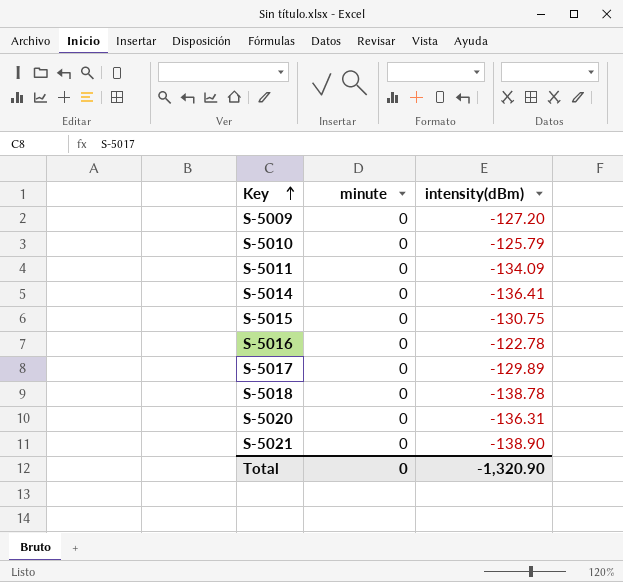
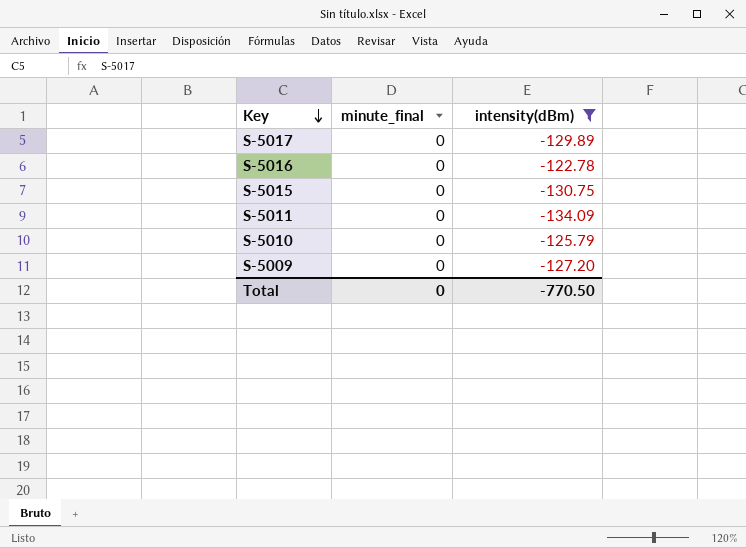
filter: none -> intensity(dBm) >= -134.09
row order: Key ascending -> Key descending
column name: minute -> minute_final
Total | intensity(dBm): -1,320.90 -> -770.50

